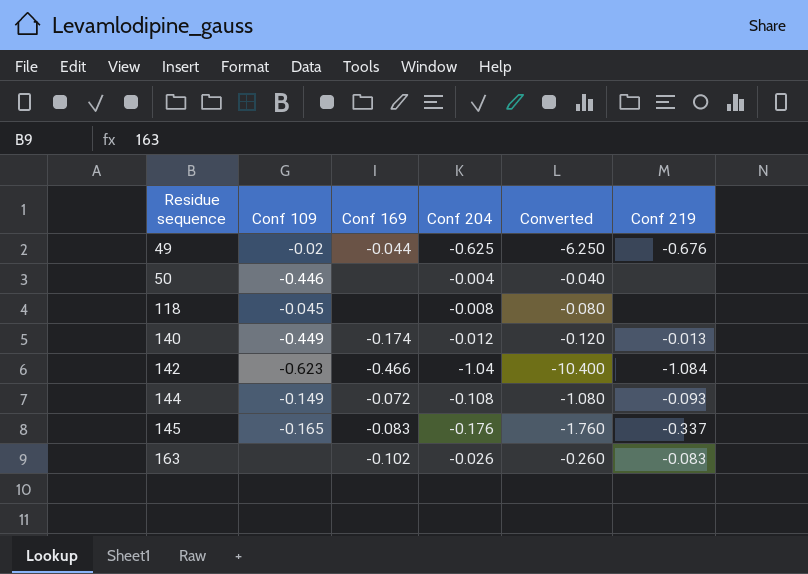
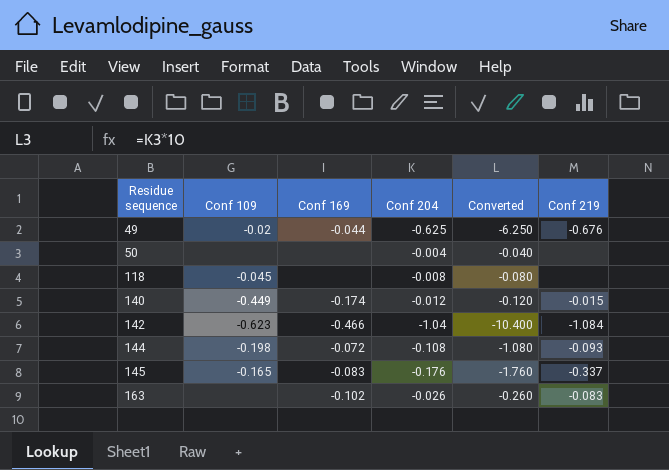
50 | Conf 109: -0.446 -> none
140 | Conf 219: -0.013 -> -0.015
144 | Conf 109: -0.149 -> -0.198

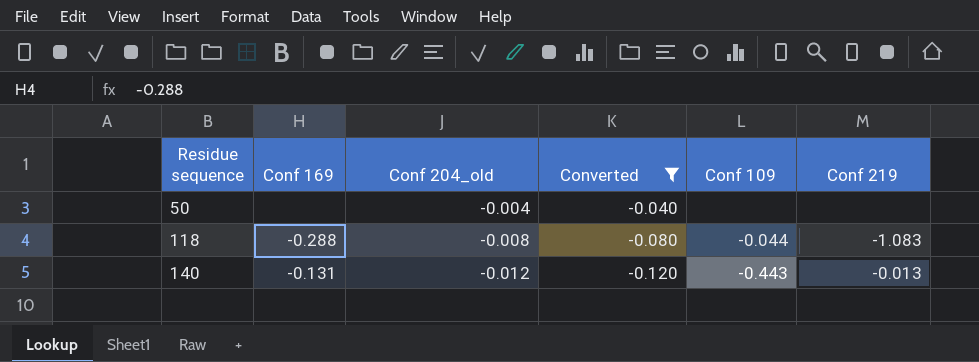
filter: none -> Converted >= -0.120
column name: Conf 204 -> Conf 204_old
column Conf 109 | position: 2 -> 5
118 | Conf 169: none -> -0.288
118 | Conf 109: -0.045 -> -0.044
118 | Conf 219: none -> -1.083
140 | Conf 169: -0.174 -> -0.131
140 | Conf 109: -0.449 -> -0.443
140 | Conf 219: -0.015 -> -0.013

